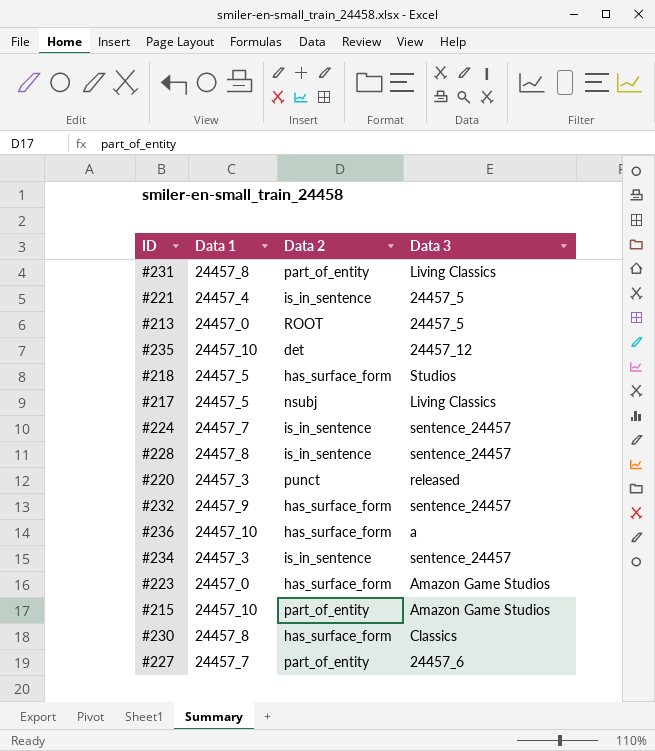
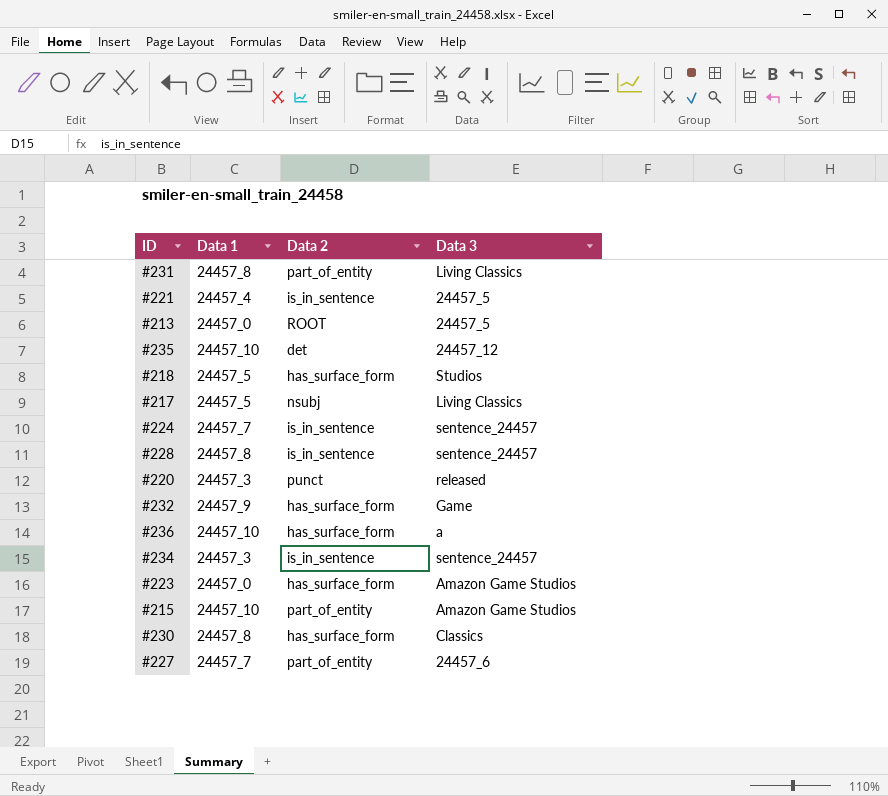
#232 | Data 3: sentence_24457 -> Game

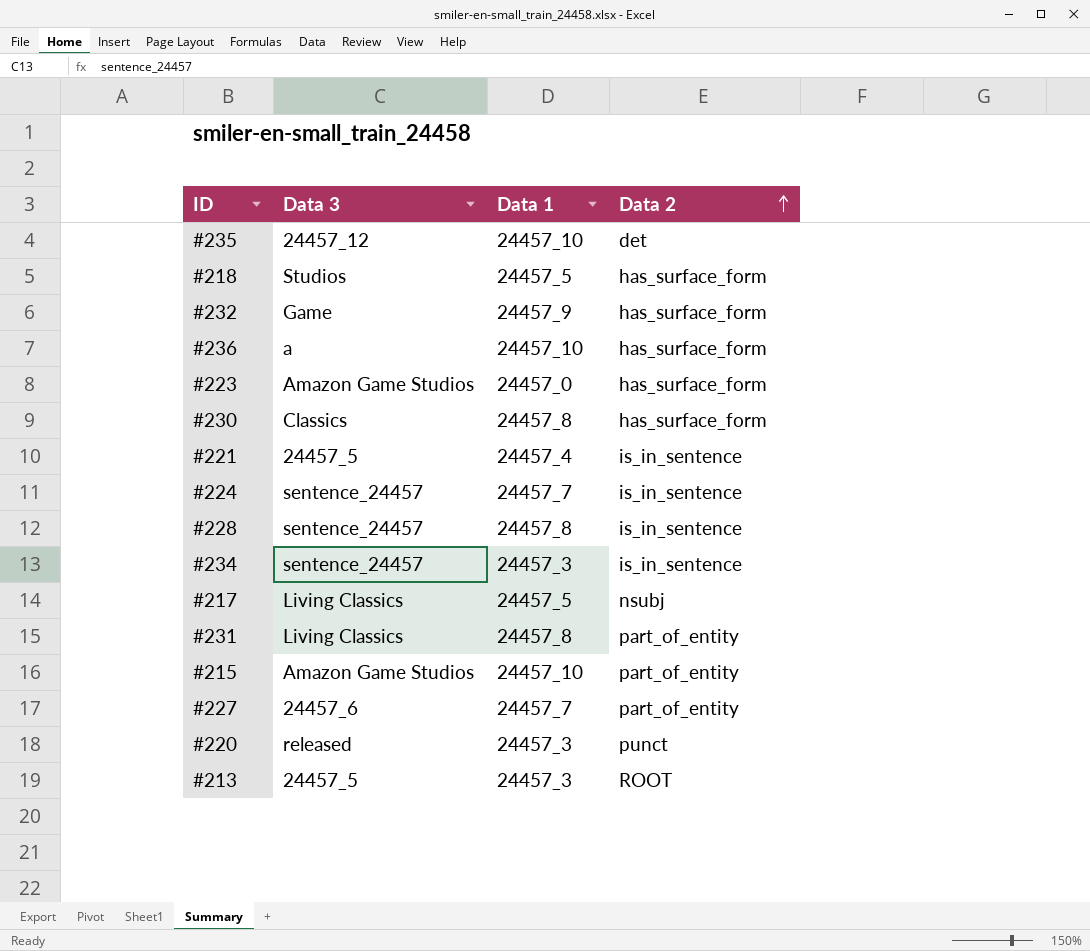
row order: none -> Data 2 ascending
column Data 3 | position: 4 -> 2
#213 | Data 1: 24457_0 -> 24457_3

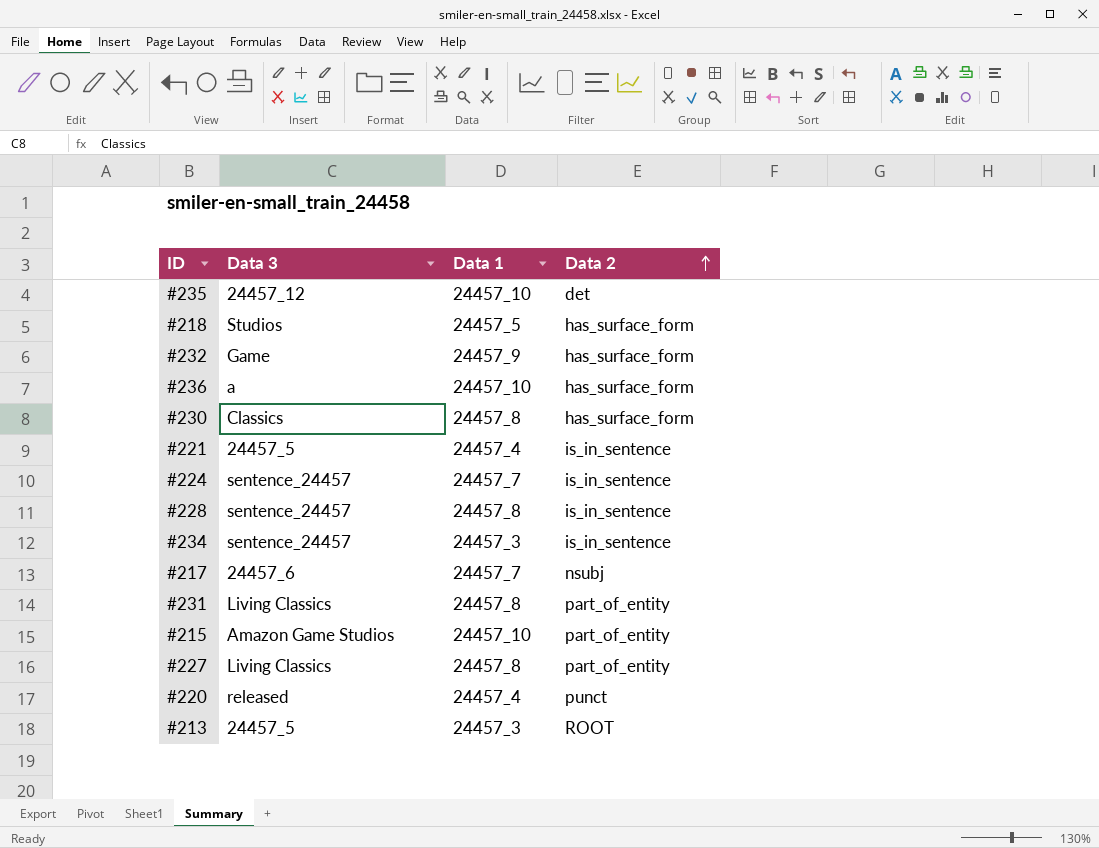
row #223: Amazon Game Studios | 24457_0 | has_surface_form -> none
#217 | Data 3: Living Classics -> 24457_6
#217 | Data 1: 24457_5 -> 24457_7
#227 | Data 3: 24457_6 -> Living Classics
#227 | Data 1: 24457_7 -> 24457_8
#220 | Data 1: 24457_3 -> 24457_4

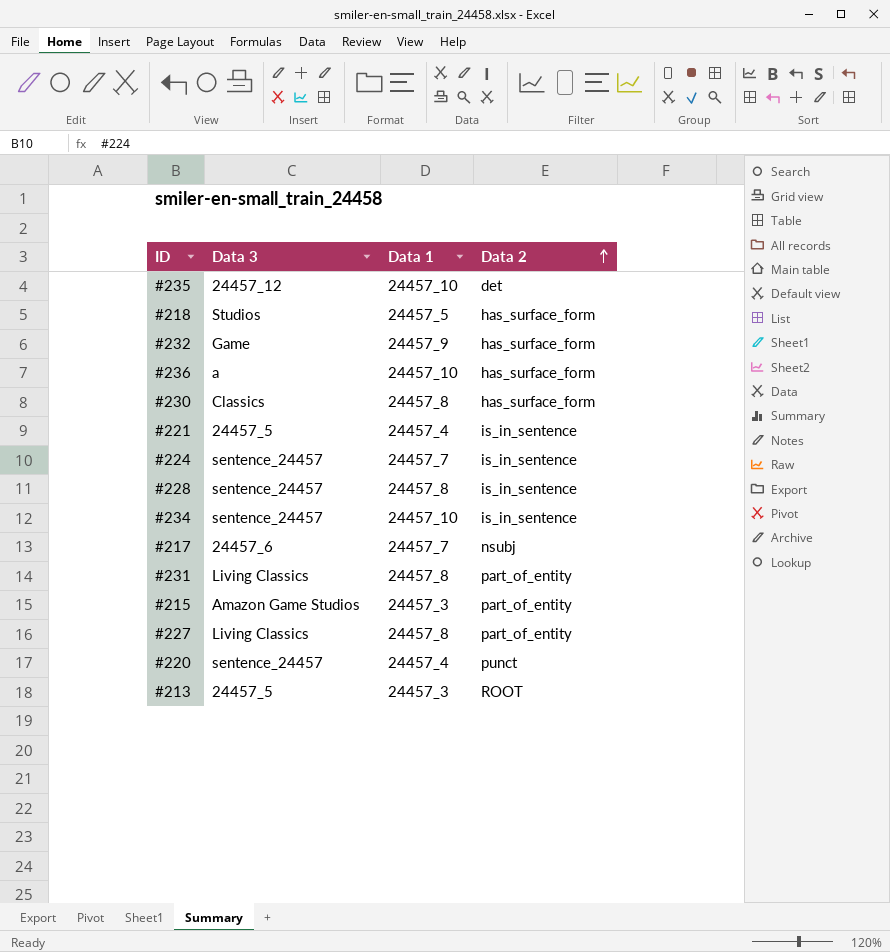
#234 | Data 1: 24457_3 -> 24457_10
#215 | Data 1: 24457_10 -> 24457_3
#220 | Data 3: released -> sentence_24457

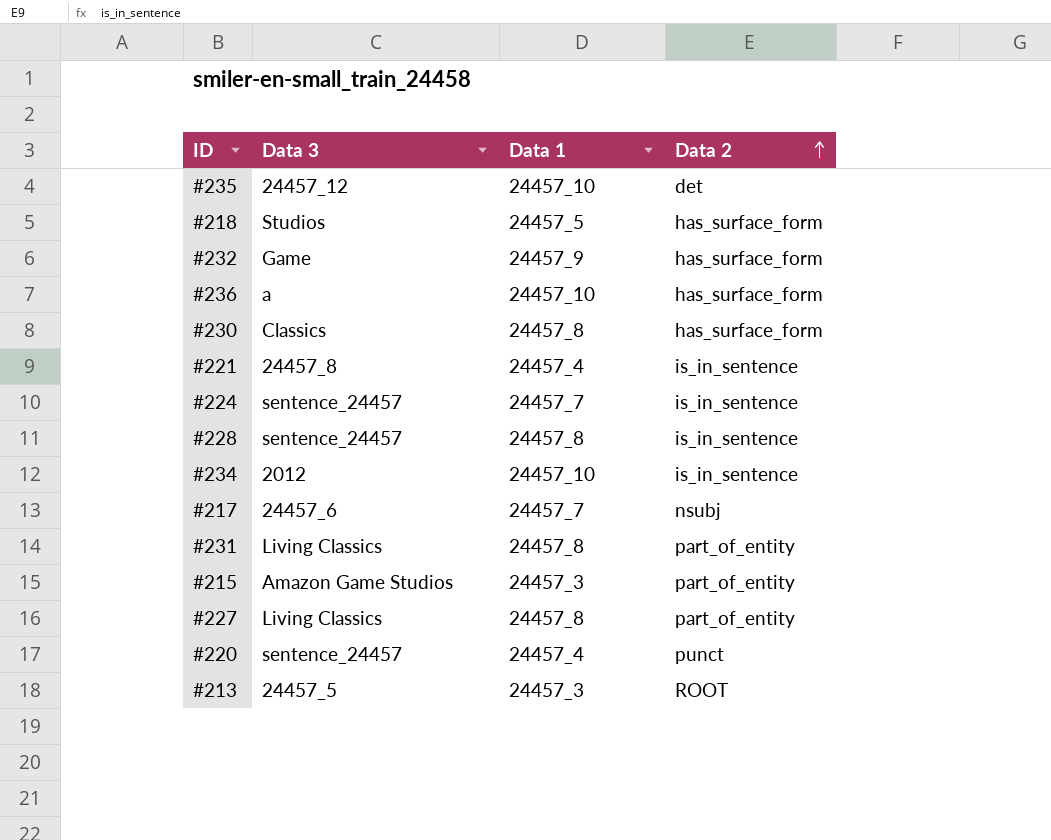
#221 | Data 3: 24457_5 -> 24457_8
#234 | Data 3: sentence_24457 -> 2012

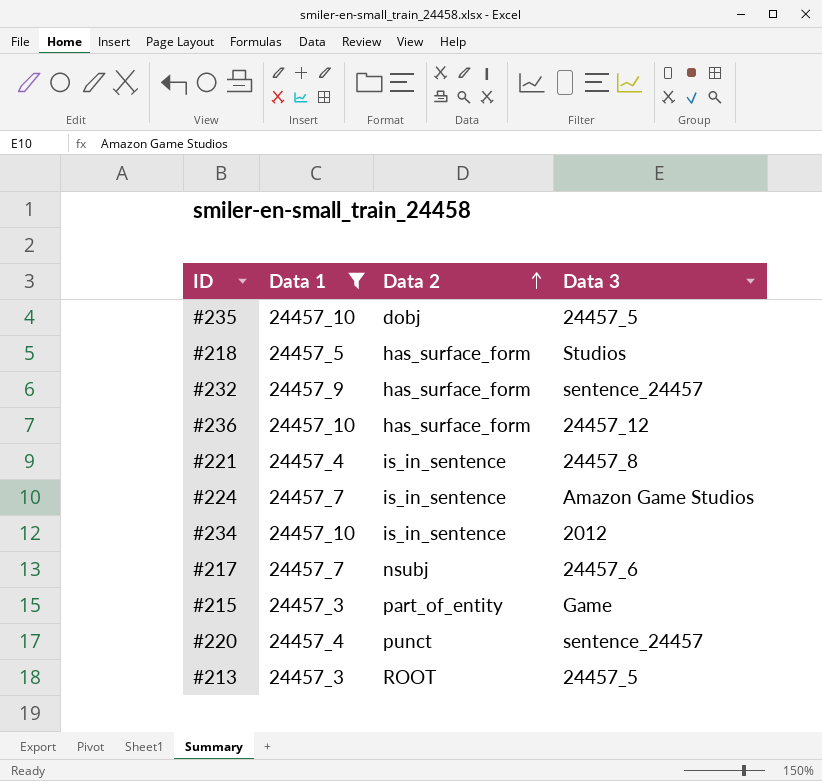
filter: none -> Data 1 != 24457_8
column Data 3 | position: 2 -> 4
#235 | Data 2: det -> dobj
#235 | Data 3: 24457_12 -> 24457_5
#232 | Data 3: Game -> sentence_24457
#236 | Data 3: a -> 24457_12
#224 | Data 3: sentence_24457 -> Amazon Game Studios
#215 | Data 3: Amazon Game Studios -> Game

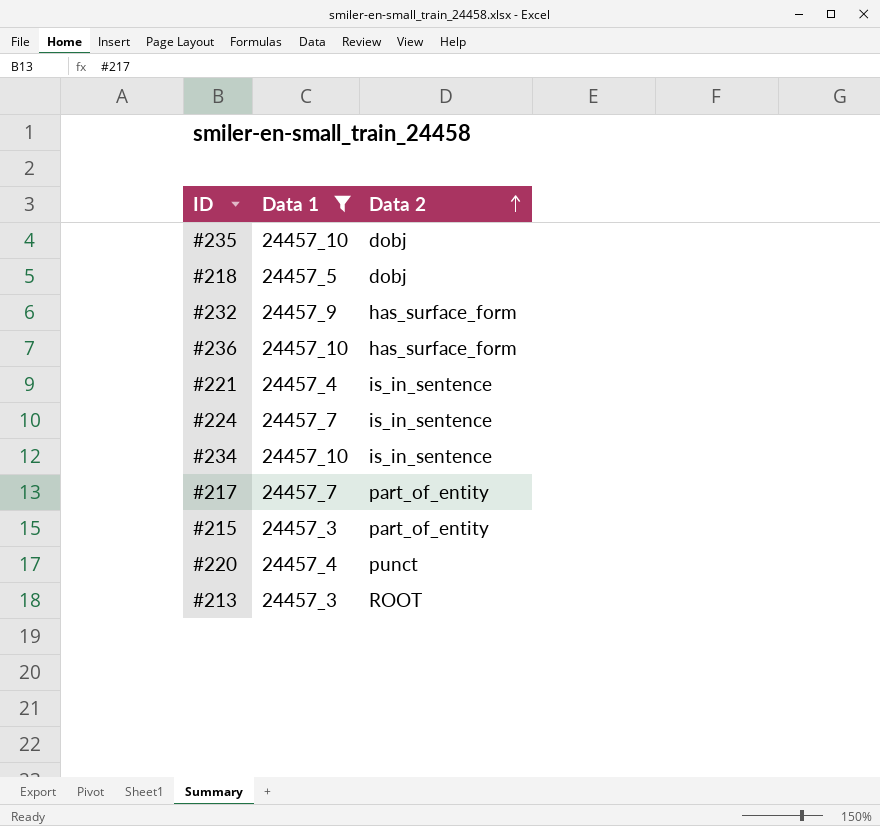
column Data 3 | position: 4 -> none
#218 | Data 2: has_surface_form -> dobj
#217 | Data 2: nsubj -> part_of_entity

